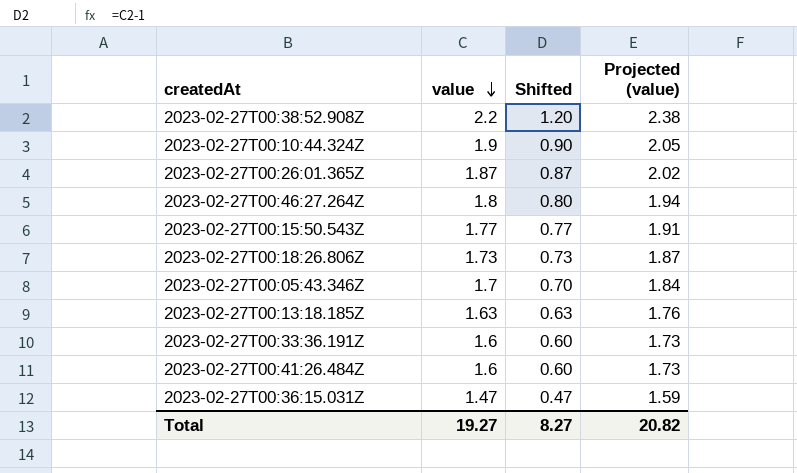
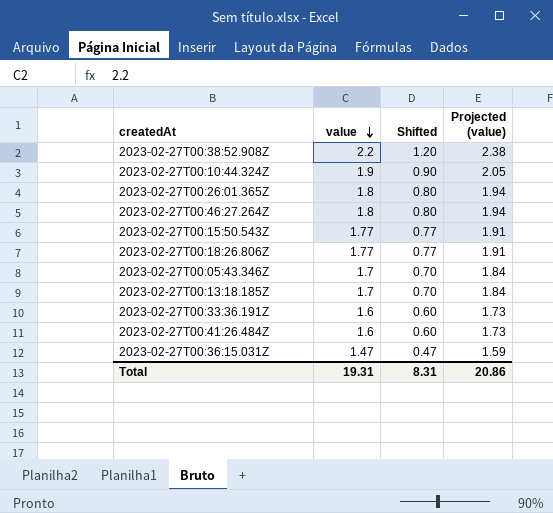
2023-02-27T00:26:01.365Z | value: 1.87 -> 1.8
2023-02-27T00:26:01.365Z | Shifted: 0.87 -> 0.80
2023-02-27T00:26:01.365Z | Projected (value): 2.02 -> 1.94
2023-02-27T00:18:26.806Z | value: 1.73 -> 1.77
2023-02-27T00:18:26.806Z | Shifted: 0.73 -> 0.77
2023-02-27T00:18:26.806Z | Projected (value): 1.87 -> 1.91
2023-02-27T00:13:18.185Z | value: 1.63 -> 1.7
2023-02-27T00:13:18.185Z | Shifted: 0.63 -> 0.70
2023-02-27T00:13:18.185Z | Projected (value): 1.76 -> 1.84
Total | value: 19.27 -> 19.31
Total | Shifted: 8.27 -> 8.31
Total | Projected (value): 20.82 -> 20.86

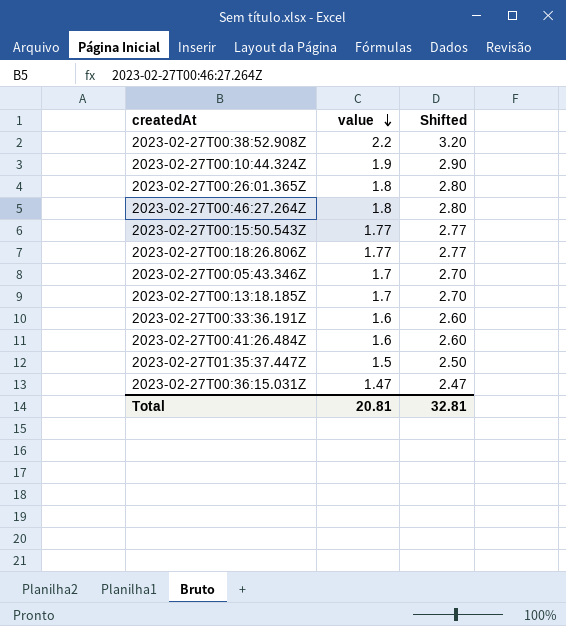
column Projected (value) | formula: [value] * 1.08 -> none
column Shifted | formula: [value] - 1 -> [value] + 1
row 2023-02-27T01:35:37.447Z: none -> 1.5 | 2.50
Total | value: 19.31 -> 20.81
Total | Shifted: 8.31 -> 32.81

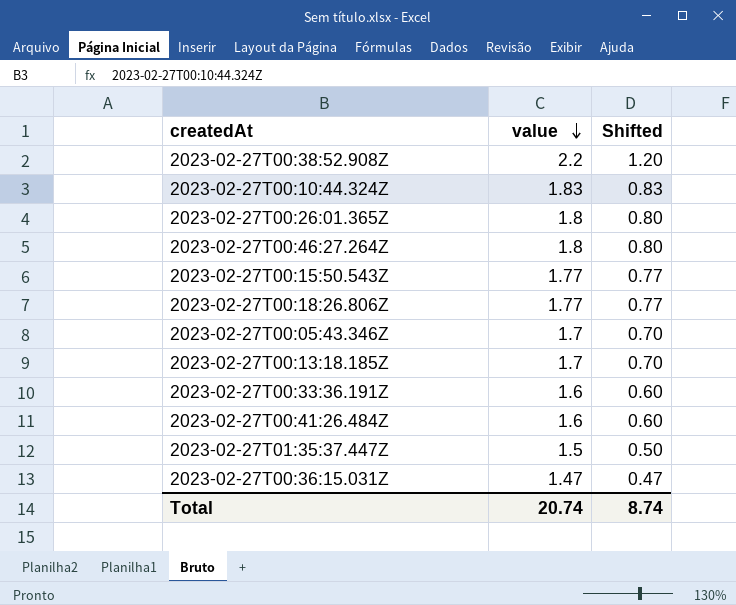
column Shifted | formula: [value] + 1 -> [value] - 1
2023-02-27T00:10:44.324Z | value: 1.9 -> 1.83
Total | value: 20.81 -> 20.74
Total | Shifted: 32.81 -> 8.74

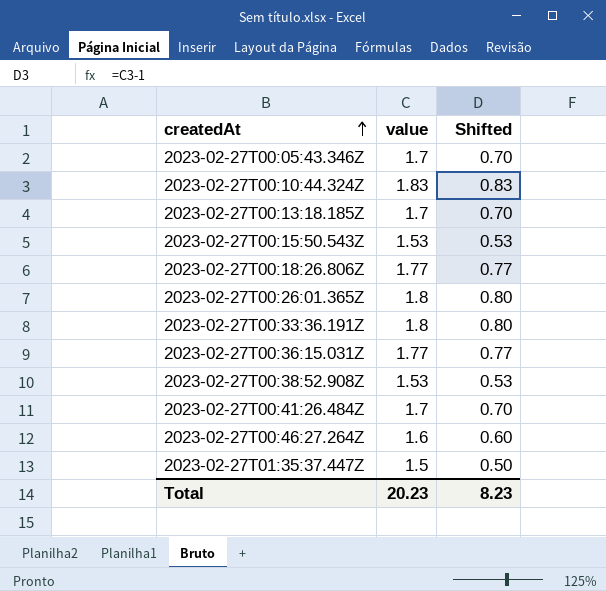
row order: value descending -> createdAt ascending
2023-02-27T00:15:50.543Z | value: 1.77 -> 1.53
2023-02-27T00:15:50.543Z | Shifted: 0.77 -> 0.53
2023-02-27T00:33:36.191Z | value: 1.6 -> 1.8
2023-02-27T00:33:36.191Z | Shifted: 0.60 -> 0.80
2023-02-27T00:36:15.031Z | value: 1.47 -> 1.77
2023-02-27T00:36:15.031Z | Shifted: 0.47 -> 0.77
2023-02-27T00:38:52.908Z | value: 2.2 -> 1.53
2023-02-27T00:38:52.908Z | Shifted: 1.20 -> 0.53
2023-02-27T00:41:26.484Z | value: 1.6 -> 1.7
2023-02-27T00:41:26.484Z | Shifted: 0.60 -> 0.70
2023-02-27T00:46:27.264Z | value: 1.8 -> 1.6
2023-02-27T00:46:27.264Z | Shifted: 0.80 -> 0.60
Total | value: 20.74 -> 20.23
Total | Shifted: 8.74 -> 8.23

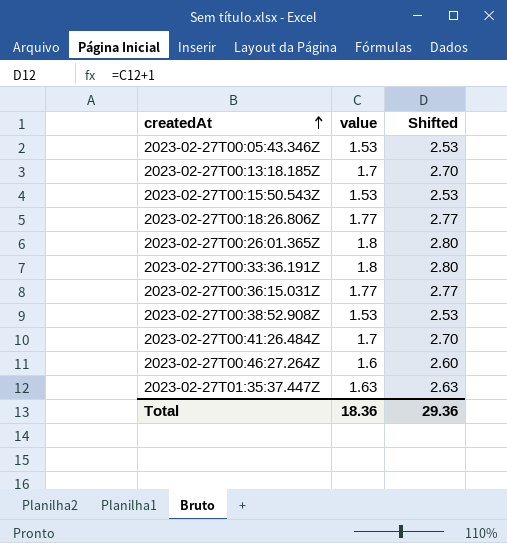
column Shifted | formula: [value] - 1 -> [value] + 1
row 2023-02-27T00:10:44.324Z: 1.83 | 0.83 -> none
2023-02-27T00:05:43.346Z | value: 1.7 -> 1.53
2023-02-27T01:35:37.447Z | value: 1.5 -> 1.63
Total | value: 20.23 -> 18.36
Total | Shifted: 8.23 -> 29.36

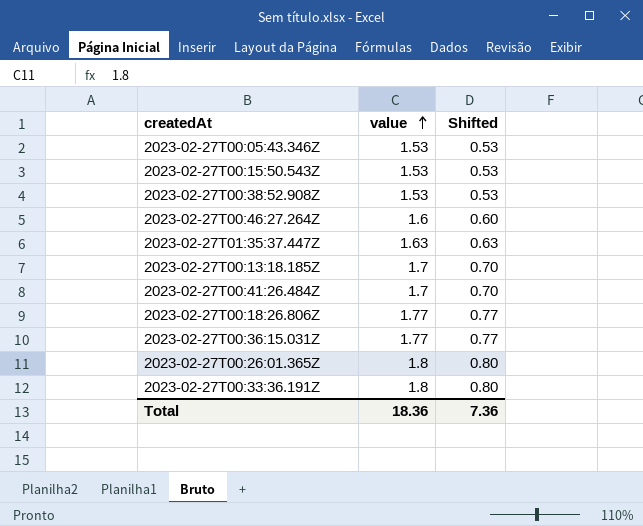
row order: createdAt ascending -> value ascending
column Shifted | formula: [value] + 1 -> [value] - 1
Total | Shifted: 29.36 -> 7.36

